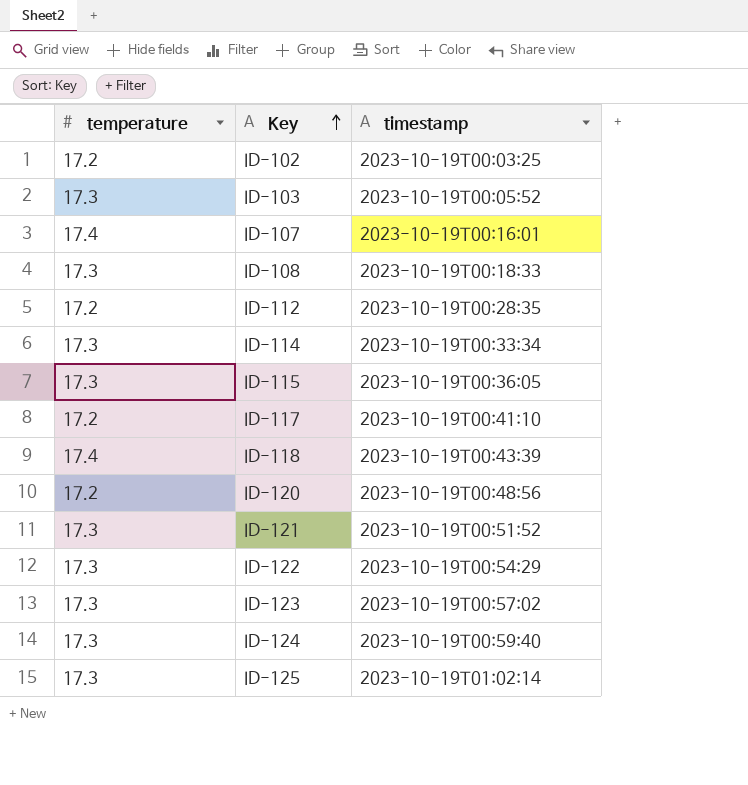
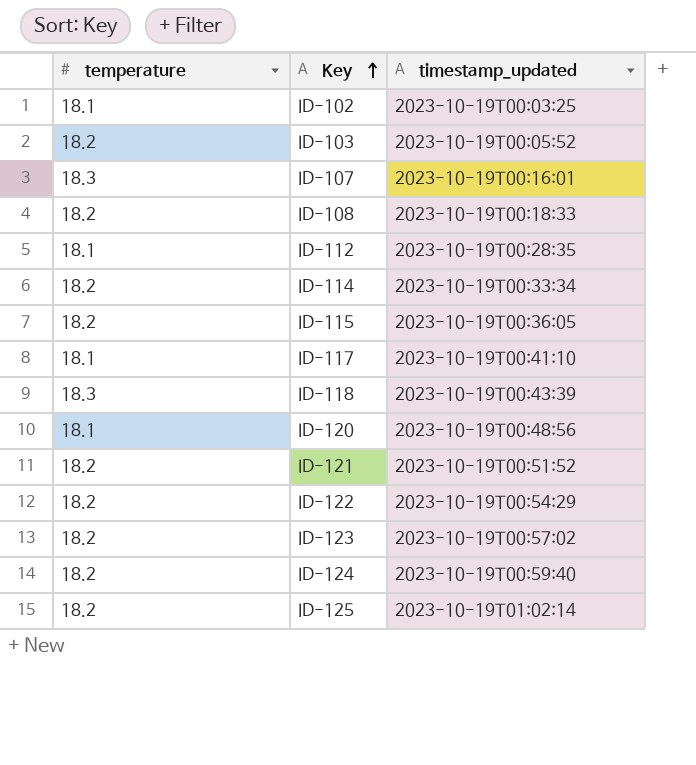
column name: timestamp -> timestamp_updated
ID-102 | temperature: 17.2 -> 18.1
ID-103 | temperature: 17.3 -> 18.2
ID-107 | temperature: 17.4 -> 18.3
ID-108 | temperature: 17.3 -> 18.2
ID-112 | temperature: 17.2 -> 18.1
ID-114 | temperature: 17.3 -> 18.2
ID-115 | temperature: 17.3 -> 18.2
ID-117 | temperature: 17.2 -> 18.1
ID-118 | temperature: 17.4 -> 18.3
ID-120 | temperature: 17.2 -> 18.1
ID-121 | temperature: 17.3 -> 18.2
ID-122 | temperature: 17.3 -> 18.2
ID-123 | temperature: 17.3 -> 18.2
ID-124 | temperature: 17.3 -> 18.2
ID-125 | temperature: 17.3 -> 18.2

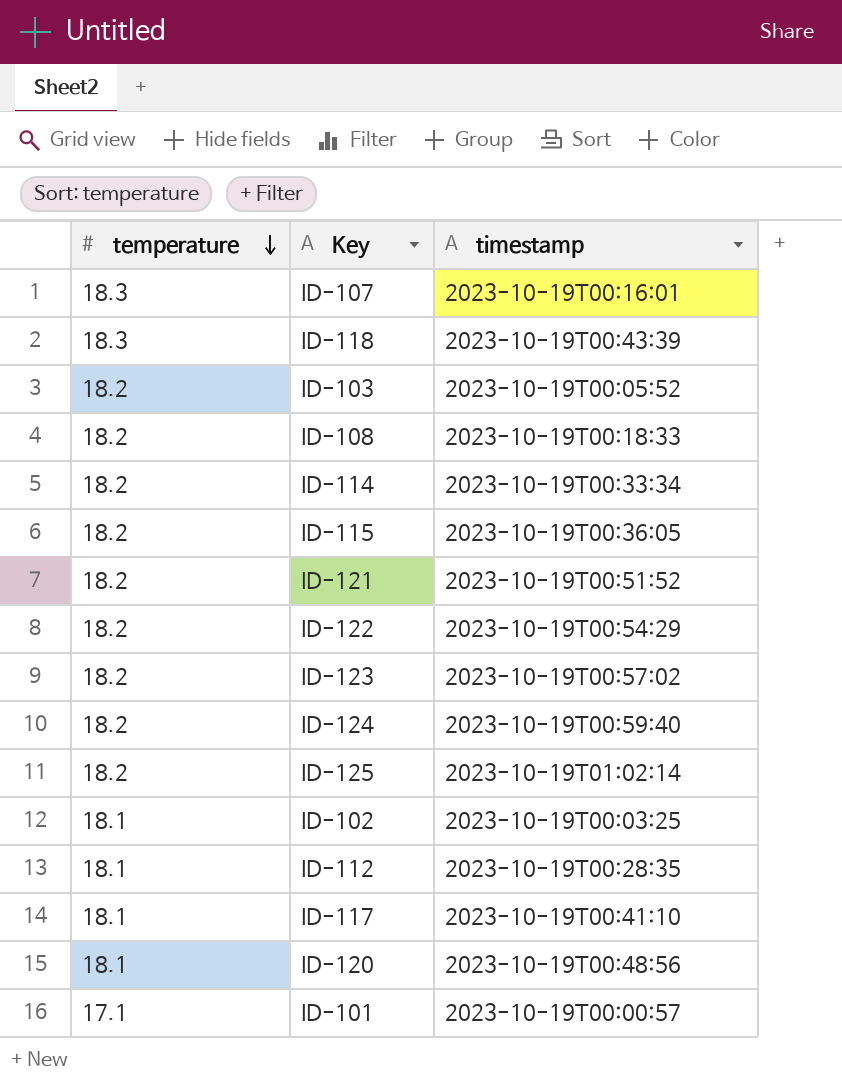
row order: Key ascending -> temperature descending
column name: timestamp_updated -> timestamp
row ID-101: none -> 17.1 | 2023-10-19T00:00:57

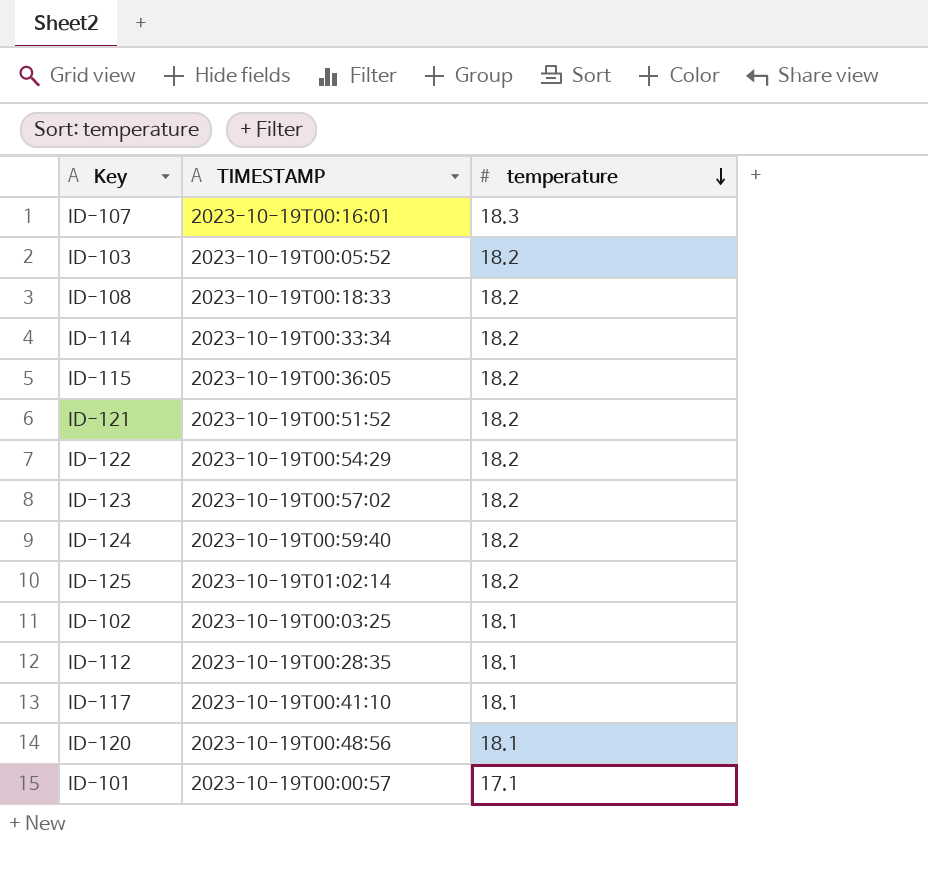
column name: timestamp -> TIMESTAMP
column temperature | position: 1 -> 3
row ID-118: 18.3 | 2023-10-19T00:43:39 -> none

